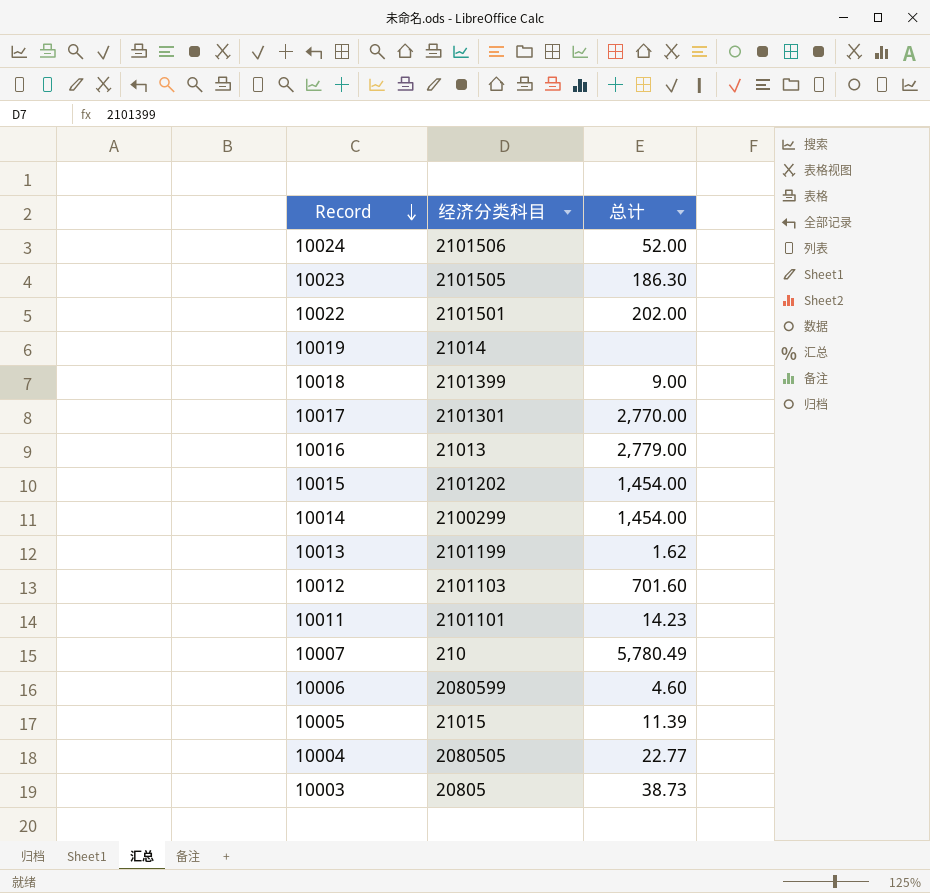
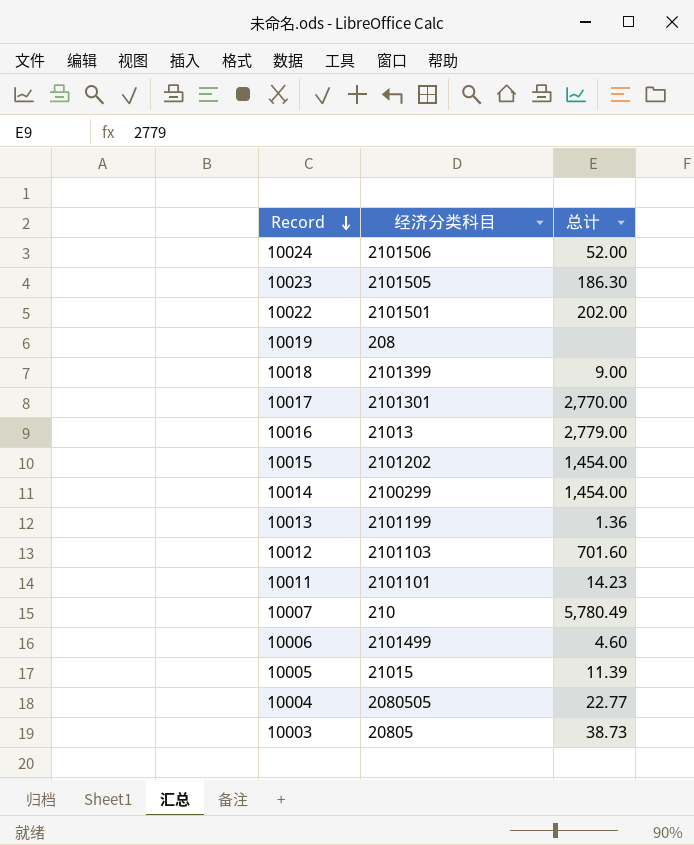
10019 | 经济分类科目: 21014 -> 208
10013 | 总计: 1.62 -> 1.36
10006 | 经济分类科目: 2080599 -> 2101499

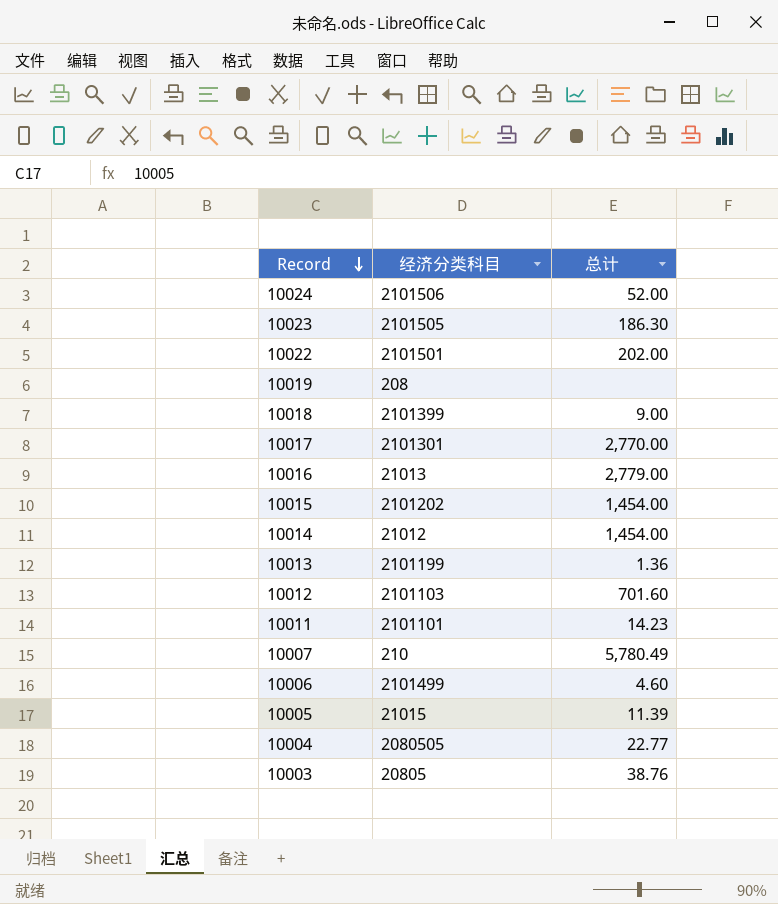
10014 | 经济分类科目: 2100299 -> 21012
10003 | 总计: 38.73 -> 38.76

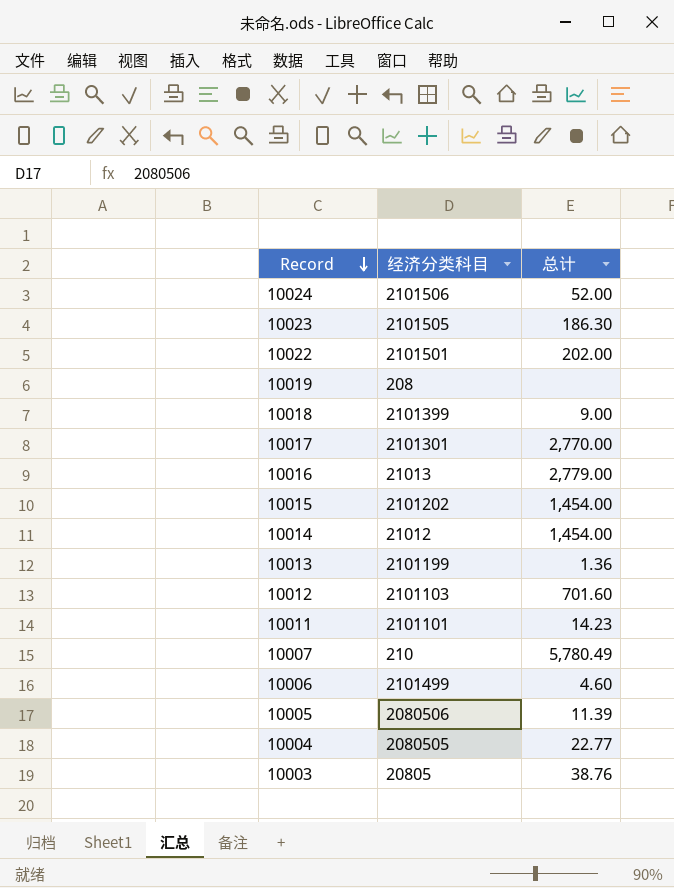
10005 | 经济分类科目: 21015 -> 2080506

